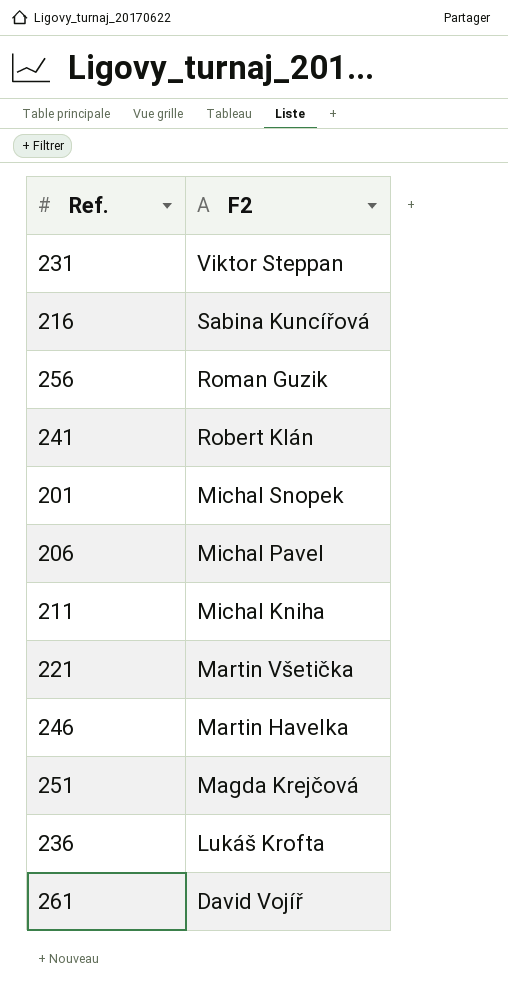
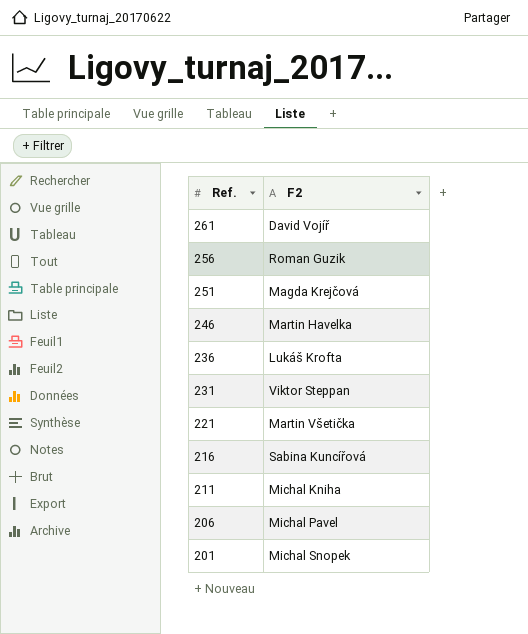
row order: F2 descending -> Ref. descending
row 241: Robert Klán -> none

